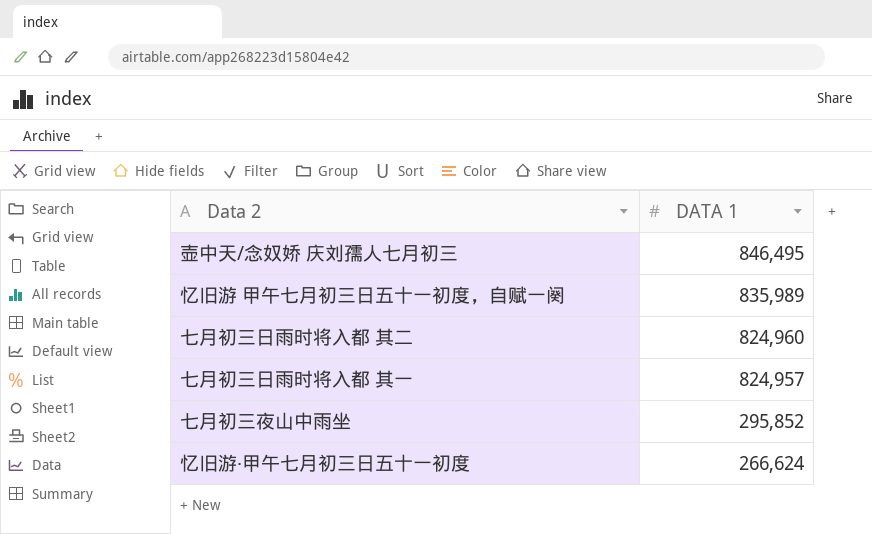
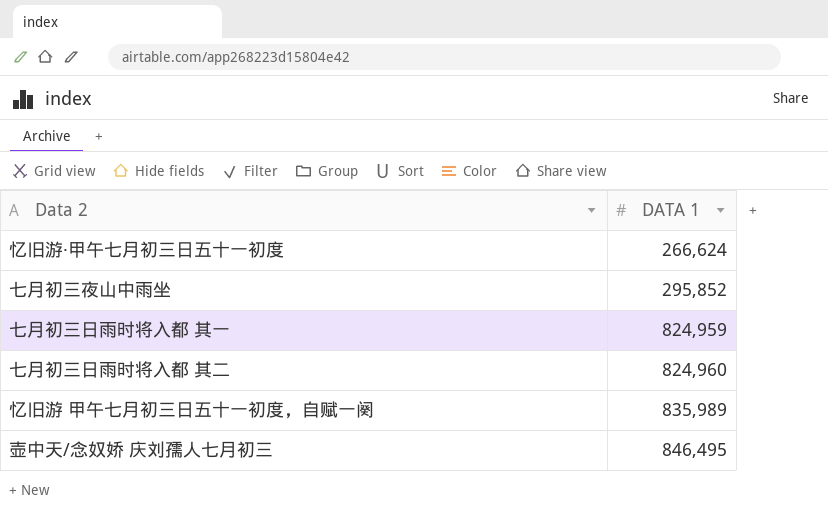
row order: DATA 1 descending -> DATA 1 ascending
七月初三日雨时将入都 其一 | DATA 1: 824,957 -> 824,959

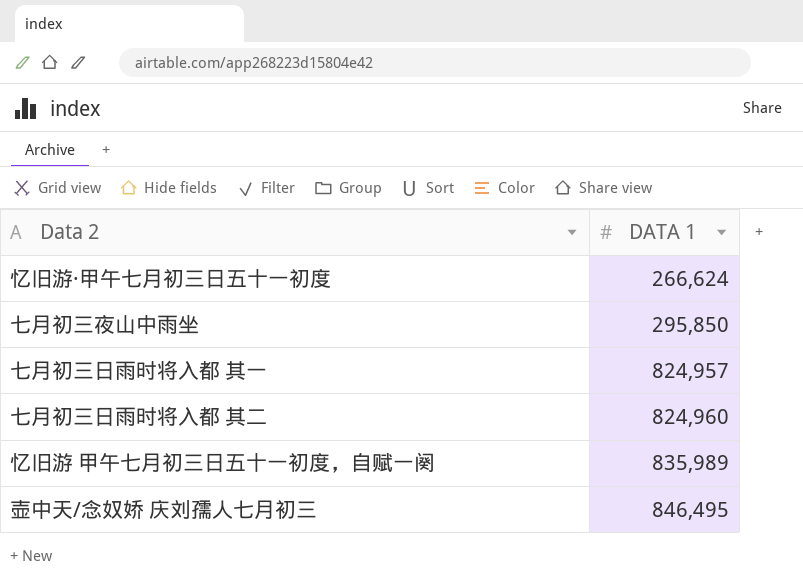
七月初三夜山中雨坐 | DATA 1: 295,852 -> 295,850
七月初三日雨时将入都 其一 | DATA 1: 824,959 -> 824,957

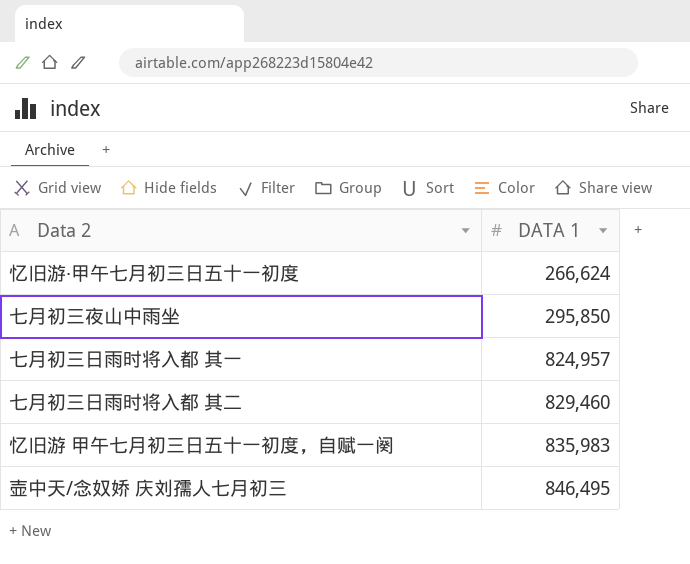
七月初三日雨时将入都 其二 | DATA 1: 824,960 -> 829,460
忆旧游 甲午七月初三日五十一初度，自赋一阕 | DATA 1: 835,989 -> 835,983

